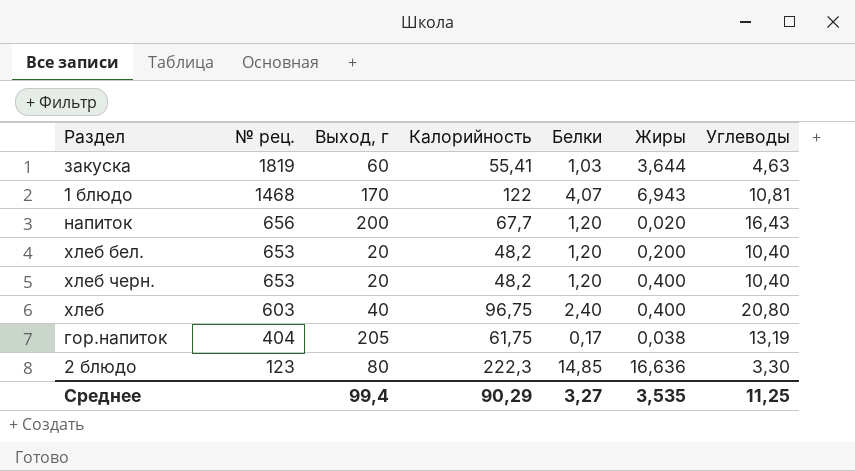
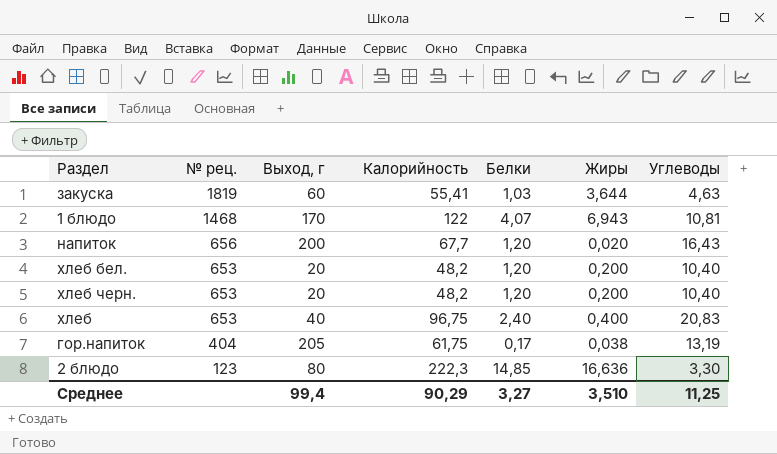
хлеб черн. | Жиры: 0,400 -> 0,200
хлеб | № рец.: 603 -> 653
хлеб | Углеводы: 20,80 -> 20,83
Среднее | Жиры: 3,535 -> 3,510

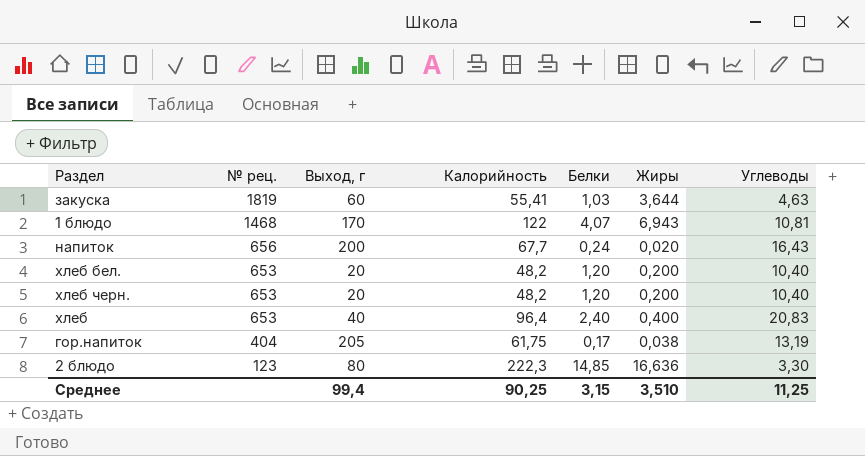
напиток | Белки: 1,20 -> 0,24
хлеб | Калорийность: 96,75 -> 96,4
Среднее | Калорийность: 90,29 -> 90,25
Среднее | Белки: 3,27 -> 3,15

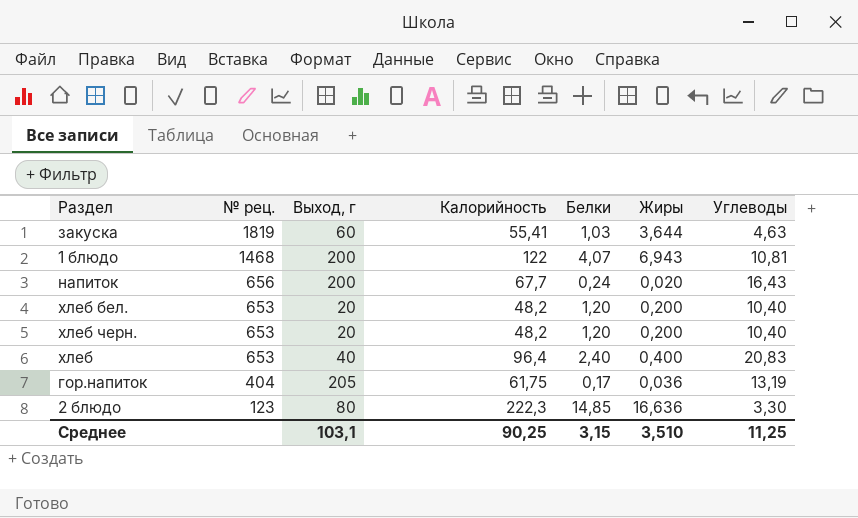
1 блюдо | Выход, г: 170 -> 200
гор.напиток | Жиры: 0,038 -> 0,036
Среднее | Выход, г: 99,4 -> 103,1

